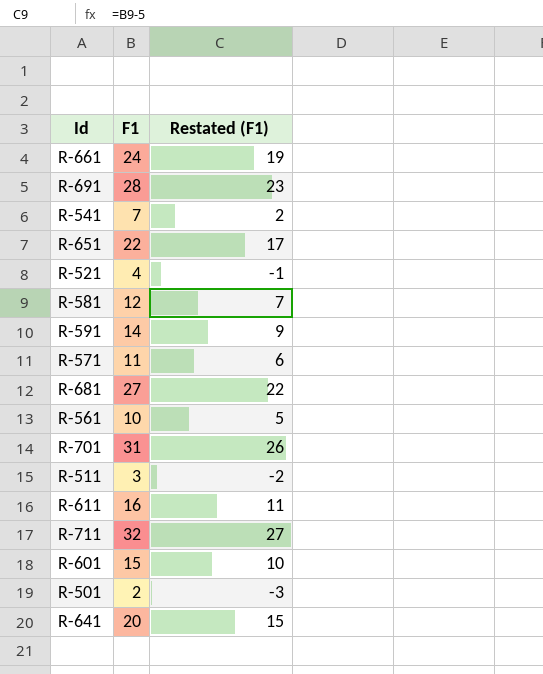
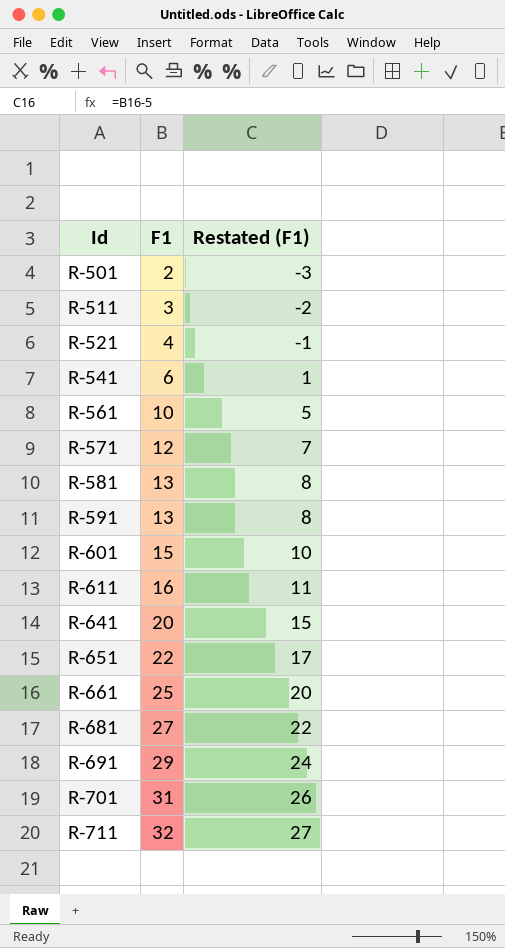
row order: none -> Id ascending
R-541 | F1: 7 -> 6
R-541 | Restated (F1): 2 -> 1
R-571 | F1: 11 -> 12
R-571 | Restated (F1): 6 -> 7
R-581 | F1: 12 -> 13
R-581 | Restated (F1): 7 -> 8
R-591 | F1: 14 -> 13
R-591 | Restated (F1): 9 -> 8
R-661 | F1: 24 -> 25
R-661 | Restated (F1): 19 -> 20
R-691 | F1: 28 -> 29
R-691 | Restated (F1): 23 -> 24

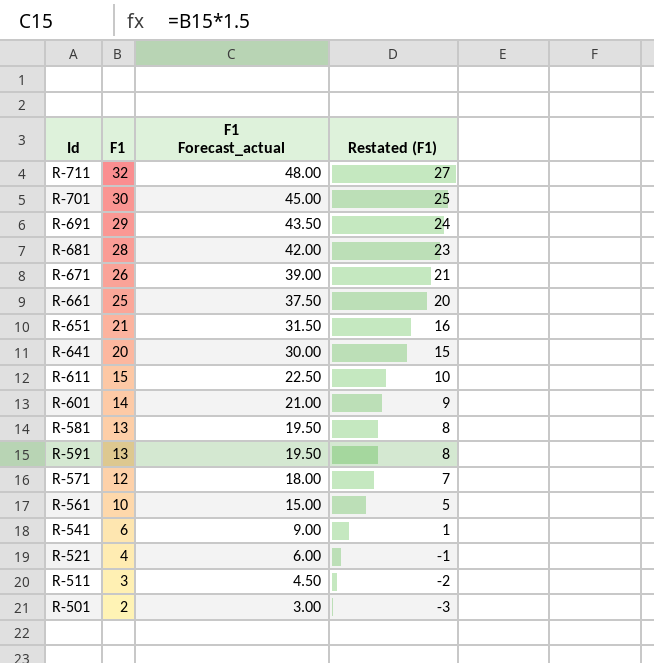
row order: Id ascending -> F1 descending
column F1 Forecast_actual | formula: none -> [F1] * 1.5
R-701 | F1: 31 -> 30
R-701 | Restated (F1): 26 -> 25
R-681 | F1: 27 -> 28
R-681 | Restated (F1): 22 -> 23
row R-671: none -> 26 | 39.00 | 21
R-651 | F1: 22 -> 21
R-651 | Restated (F1): 17 -> 16
R-611 | F1: 16 -> 15
R-611 | Restated (F1): 11 -> 10
R-601 | F1: 15 -> 14
R-601 | Restated (F1): 10 -> 9

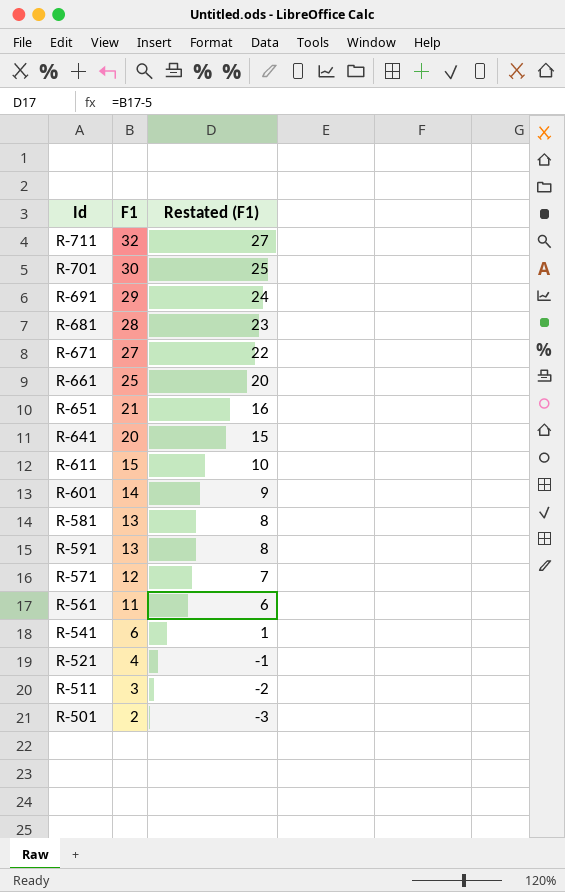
column F1 Forecast_actual | formula: [F1] * 1.5 -> none
R-671 | F1: 26 -> 27
R-671 | Restated (F1): 21 -> 22
R-561 | F1: 10 -> 11
R-561 | Restated (F1): 5 -> 6

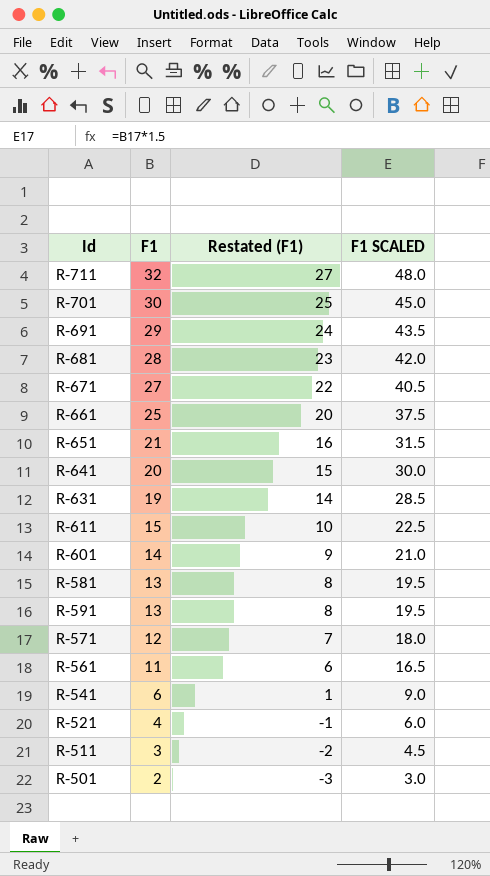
column F1 SCALED | formula: none -> [F1] * 1.5
row R-631: none -> 19 | 14 | 28.5

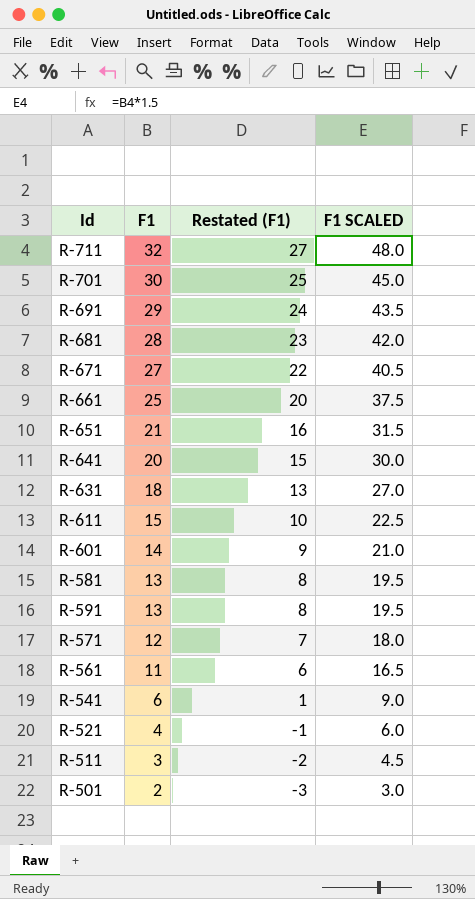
R-631 | F1: 19 -> 18
R-631 | Restated (F1): 14 -> 13
R-631 | F1 SCALED: 28.5 -> 27.0

